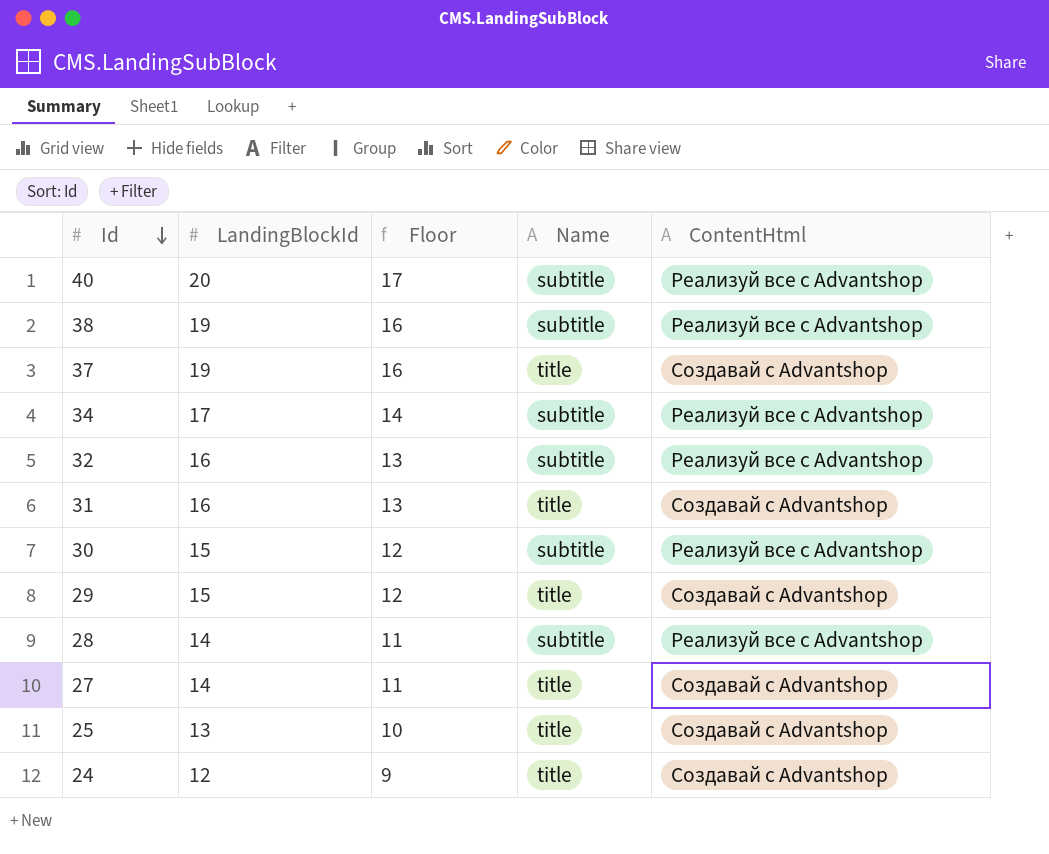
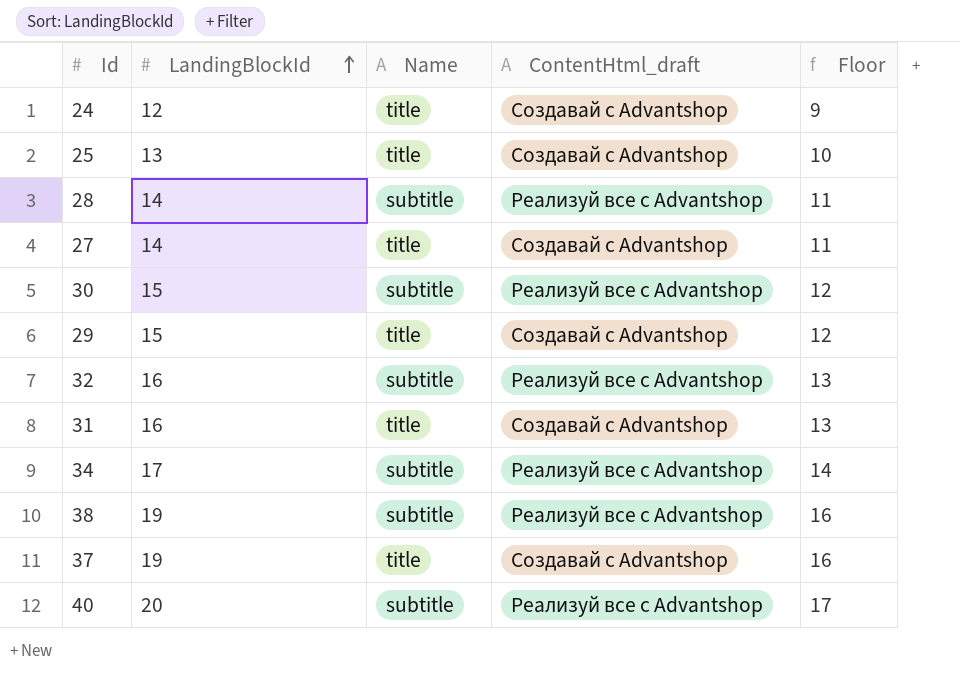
row order: Id descending -> LandingBlockId ascending
column name: ContentHtml -> ContentHtml_draft
column Floor | position: 3 -> 5

